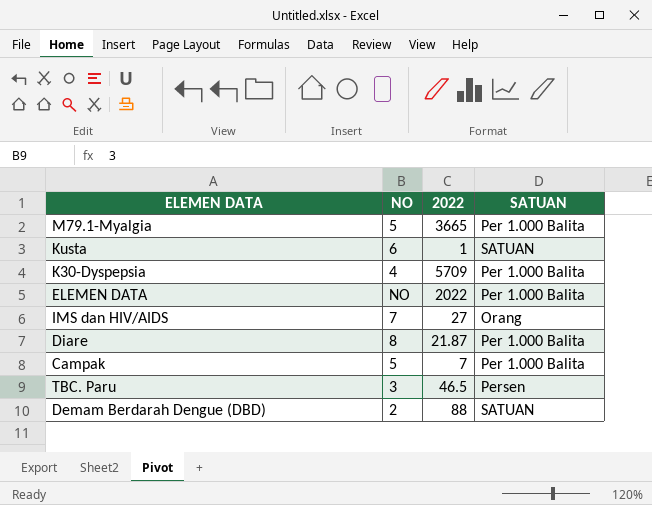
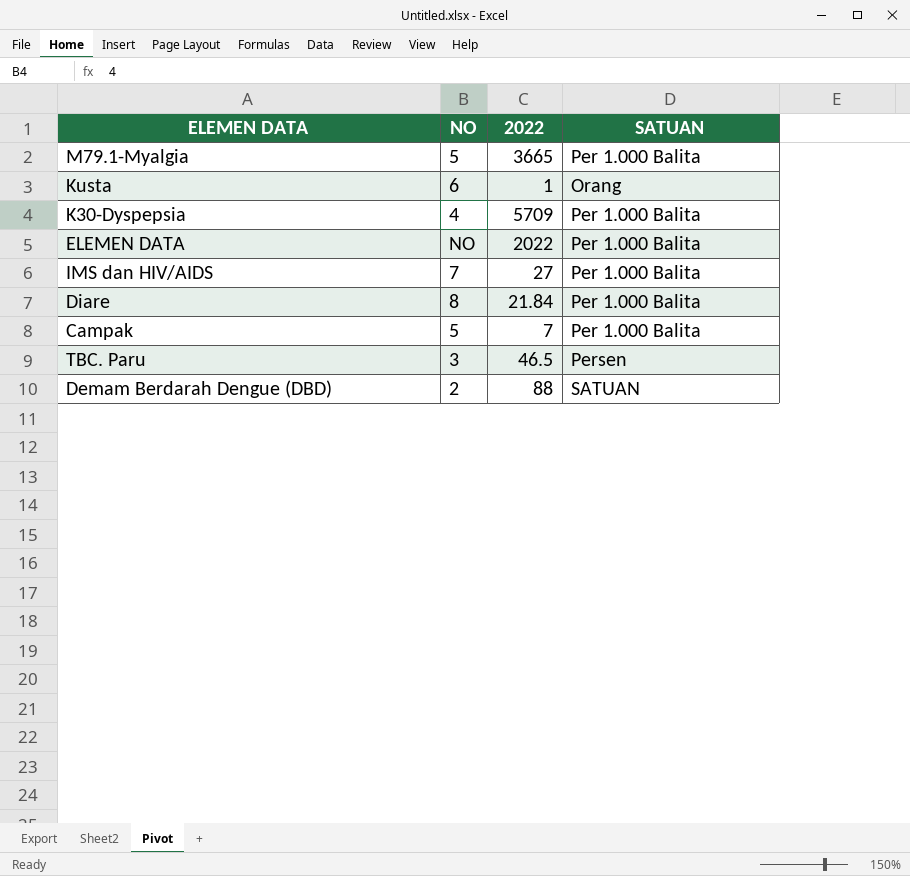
Kusta | SATUAN: SATUAN -> Orang
IMS dan HIV/AIDS | SATUAN: Orang -> Per 1.000 Balita
Diare | 2022: 21.87 -> 21.84

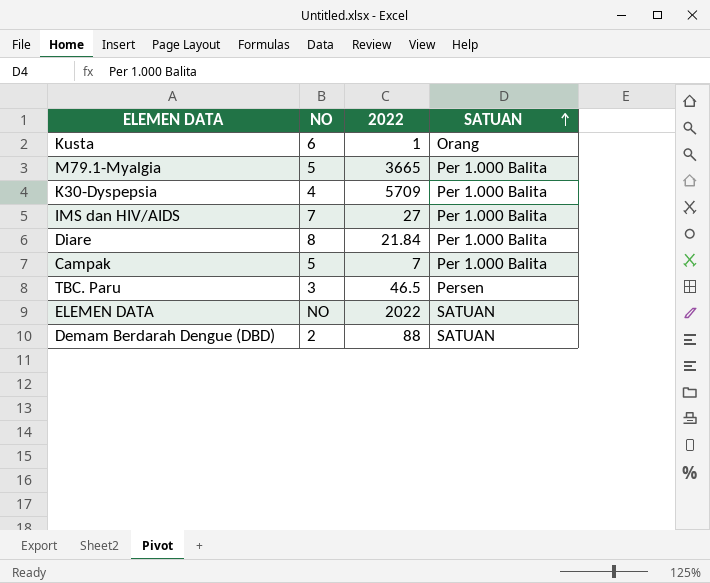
row order: none -> SATUAN ascending
ELEMEN DATA | SATUAN: Per 1.000 Balita -> SATUAN

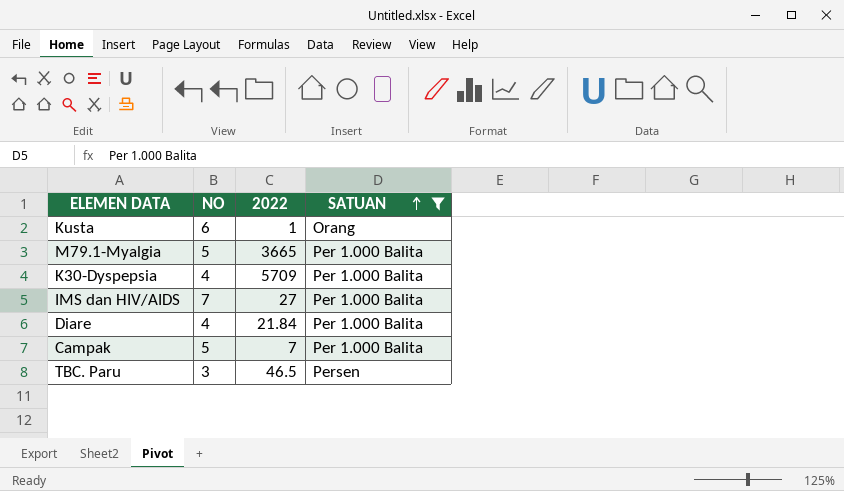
filter: none -> SATUAN != SATUAN
Diare | NO: 8 -> 4

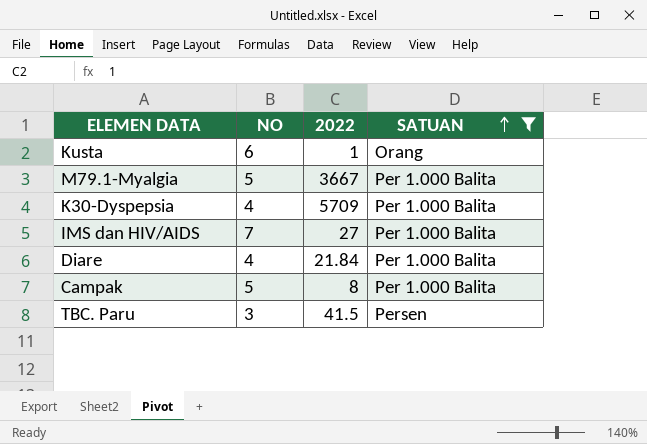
M79.1-Myalgia | 2022: 3665 -> 3667
Campak | 2022: 7 -> 8
TBC. Paru | 2022: 46.5 -> 41.5

